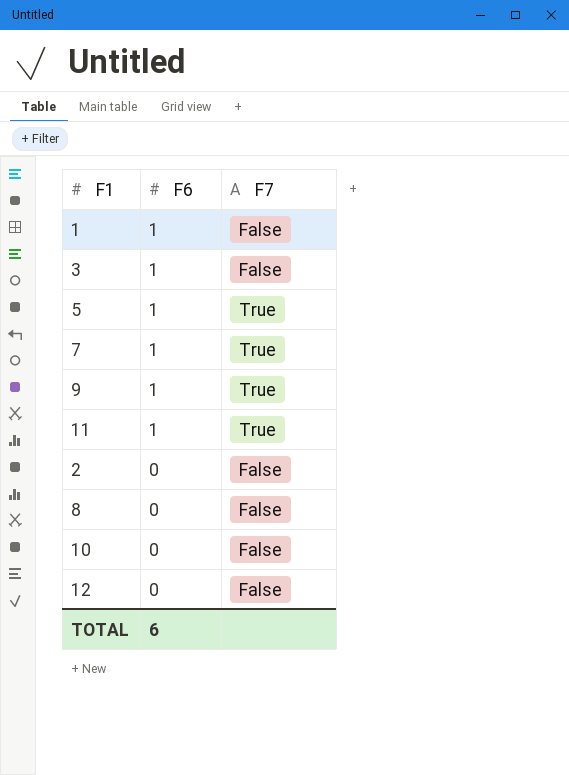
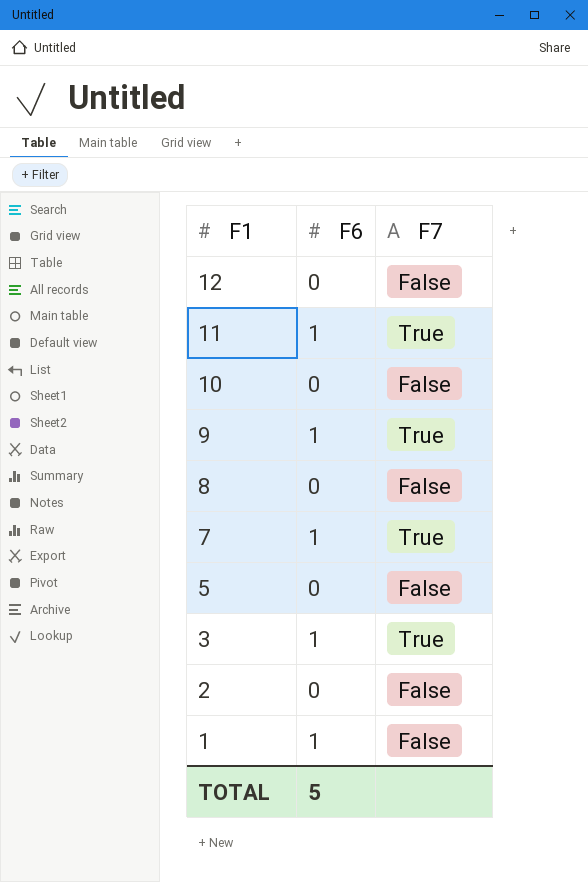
row order: F6 descending -> F1 descending
5 | F6: 1 -> 0
5 | F7: True -> False
3 | F7: False -> True
TOTAL | F6: 6 -> 5

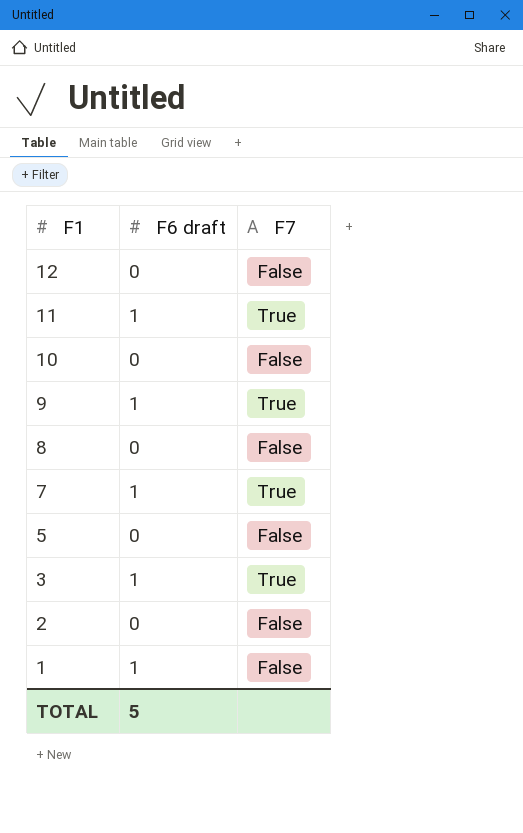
column name: F6 -> F6 draft

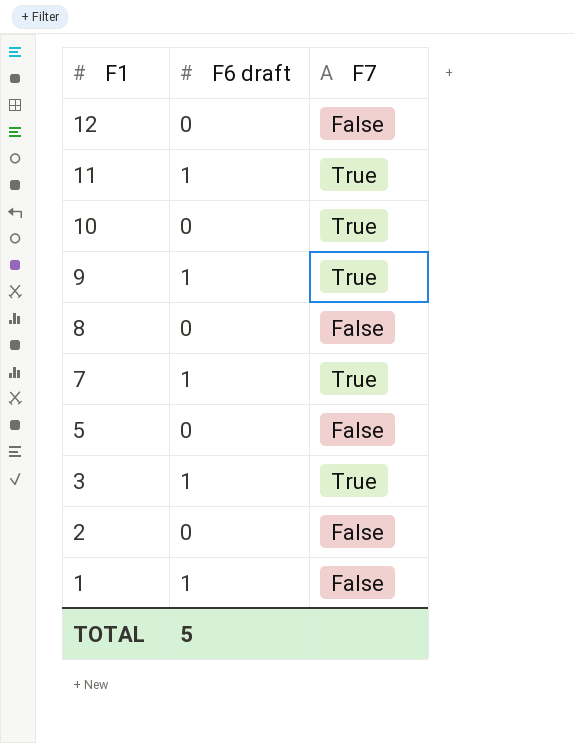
10 | F7: False -> True

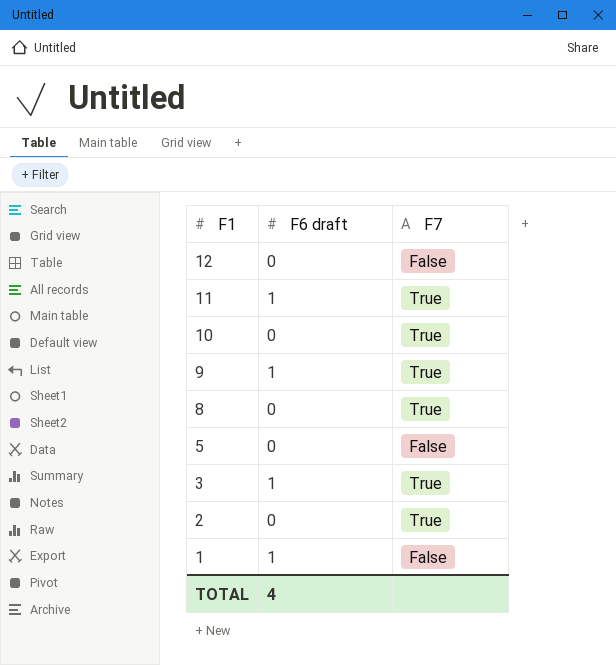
row 7: 1 | True -> none
8 | F7: False -> True
2 | F7: False -> True
TOTAL | F6 draft: 5 -> 4

